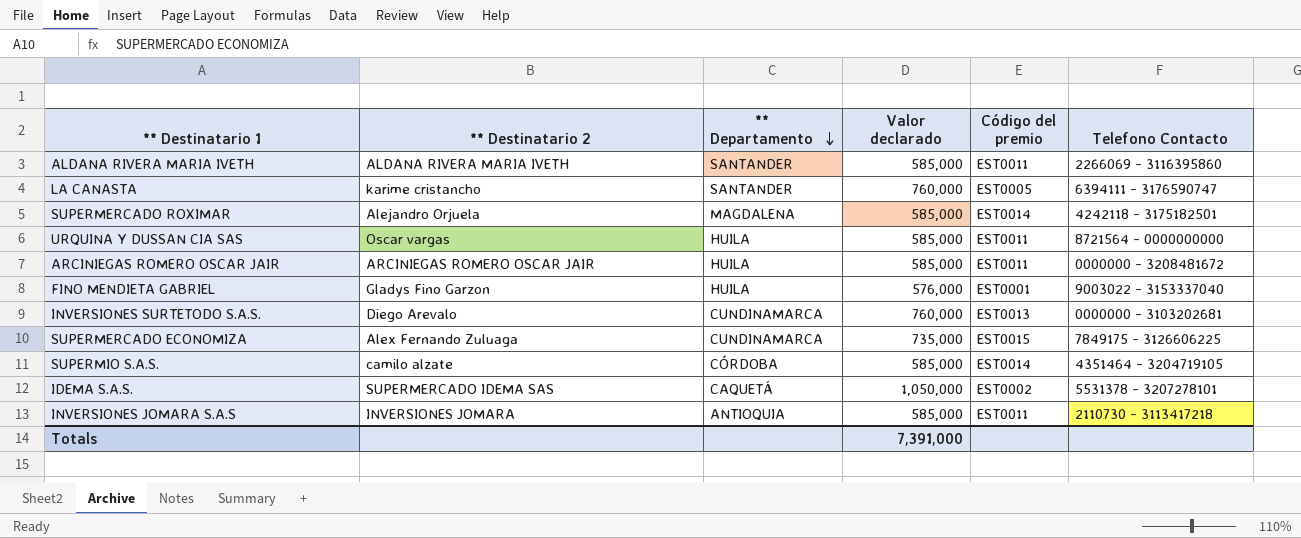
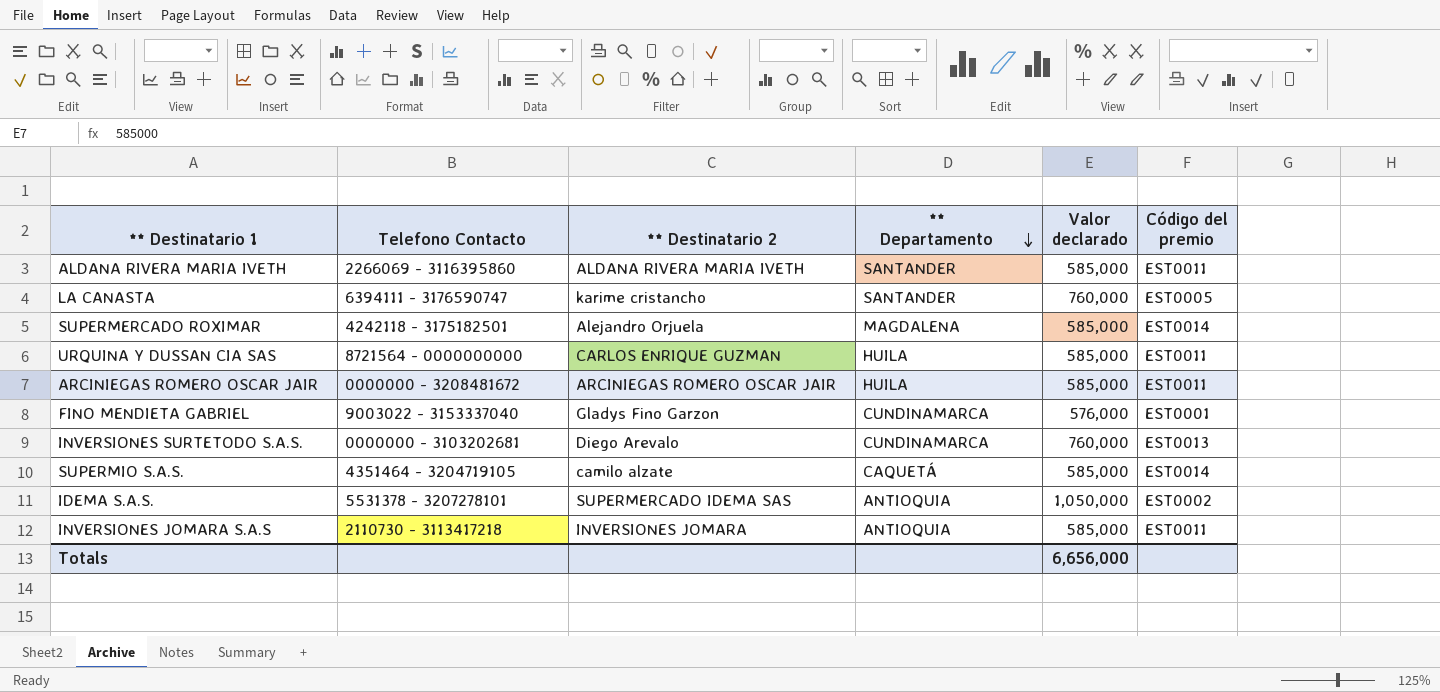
column Telefono Contacto | position: 6 -> 2
row SUPERMERCADO ECONOMIZA: Alex Fernando Zuluaga | CUNDINAMARCA | 735,000 | EST0015 | 7849175 - 3126606225 -> none
URQUINA Y DUSSAN CIA SAS | ** Destinatario 2: Oscar vargas -> CARLOS ENRIQUE GUZMAN
FINO MENDIETA GABRIEL | ** Departamento: HUILA -> CUNDINAMARCA
SUPERMIO S.A.S. | ** Departamento: CÓRDOBA -> CAQUETÁ
IDEMA S.A.S. | ** Departamento: CAQUETÁ -> ANTIOQUIA
Totals | Valor declarado: 7,391,000 -> 6,656,000

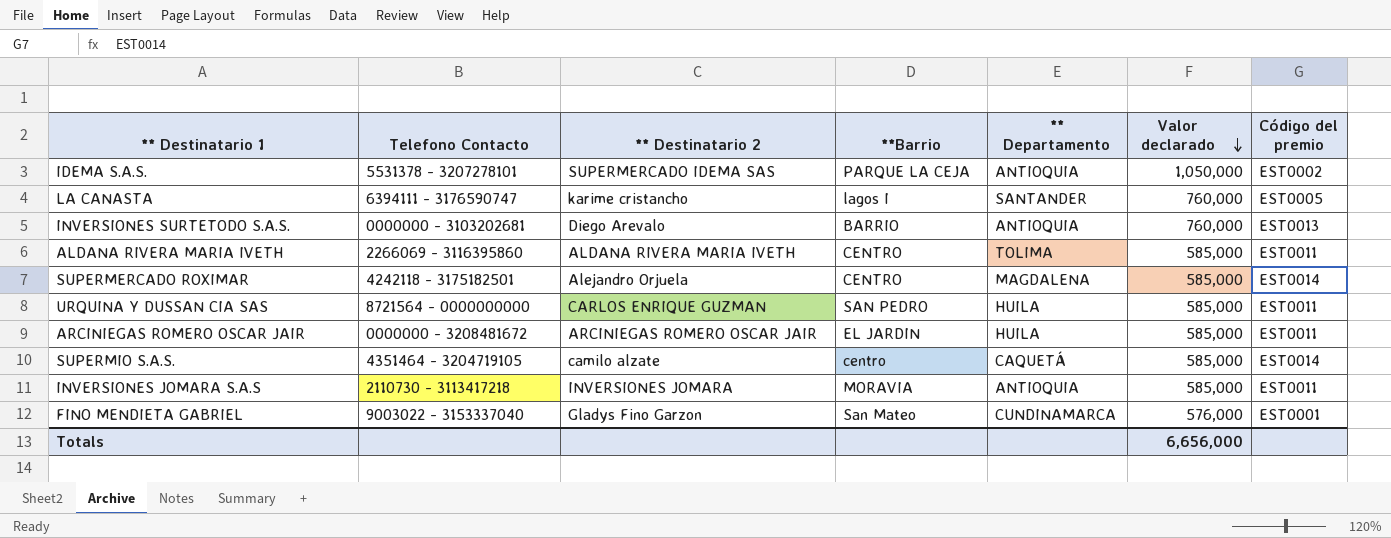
row order: ** Departamento descending -> Valor declarado descending
column **Barrio | position: none -> 4
INVERSIONES SURTETODO S.A.S. | ** Departamento: CUNDINAMARCA -> ANTIOQUIA
ALDANA RIVERA MARIA IVETH | ** Departamento: SANTANDER -> TOLIMA

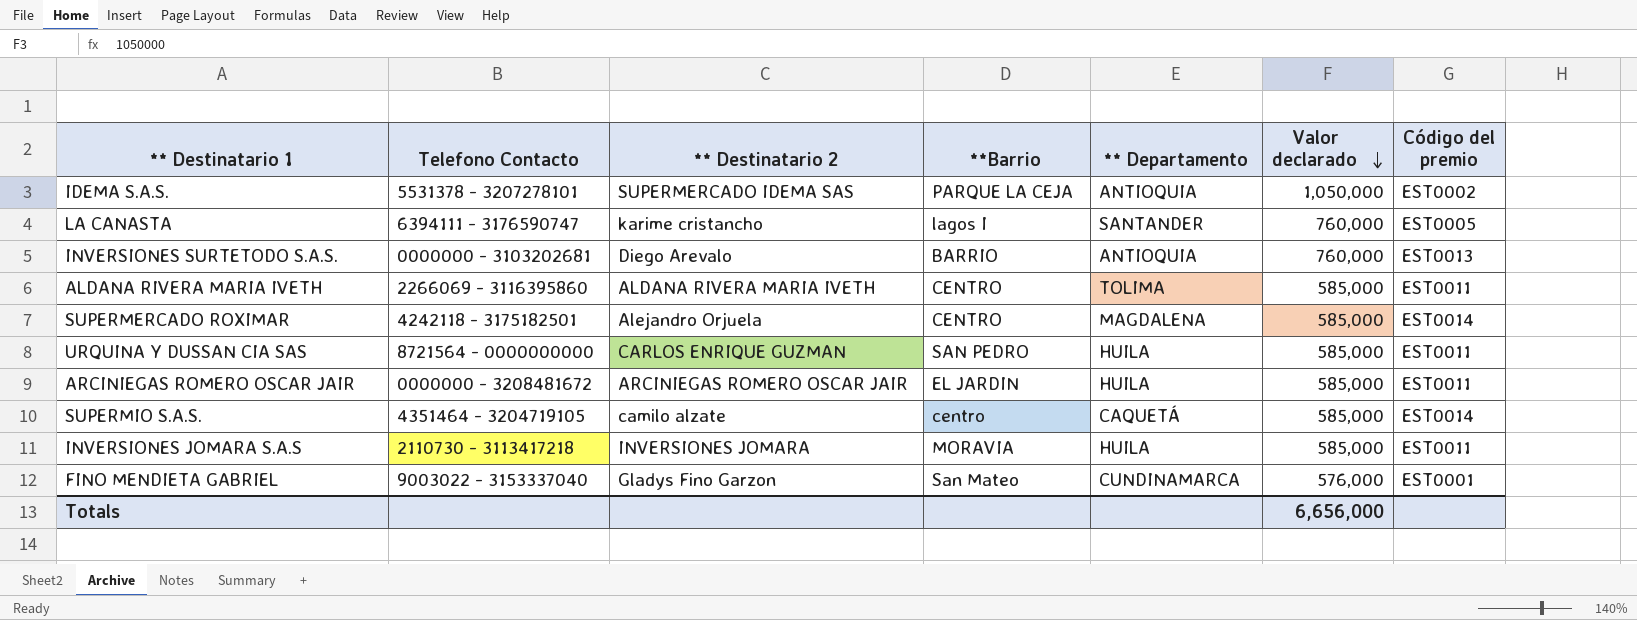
INVERSIONES JOMARA S.A.S | ** Departamento: ANTIOQUIA -> HUILA

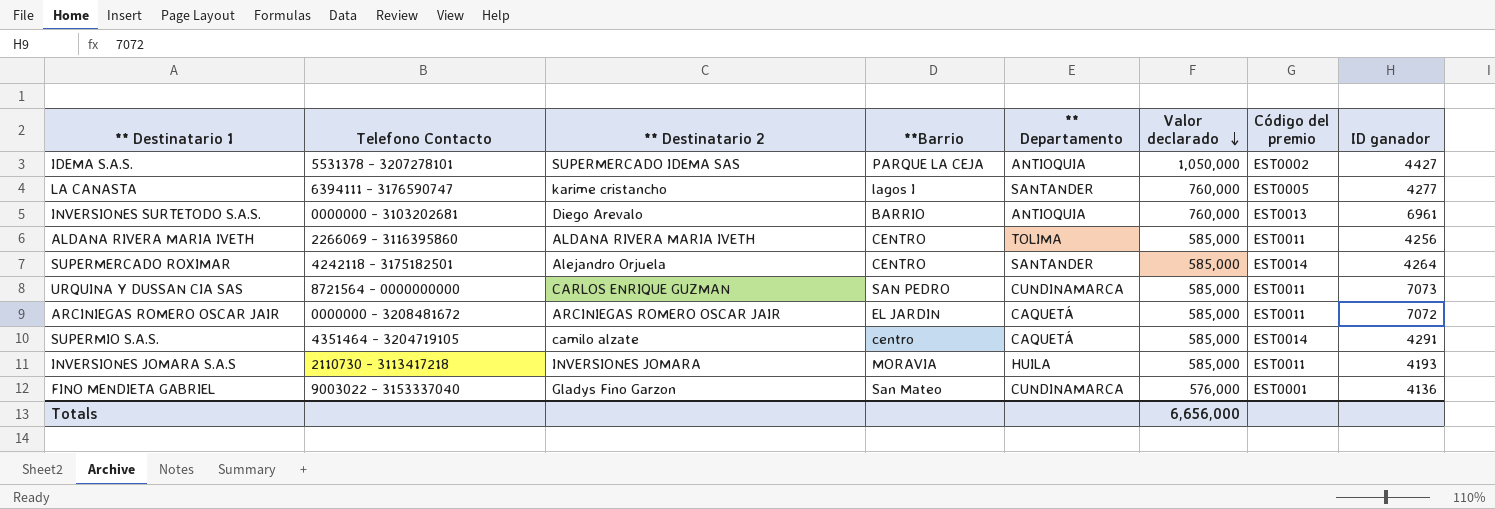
column ID ganador | position: none -> 8
SUPERMERCADO ROXIMAR | ** Departamento: MAGDALENA -> SANTANDER
URQUINA Y DUSSAN CIA SAS | ** Departamento: HUILA -> CUNDINAMARCA
ARCINIEGAS ROMERO OSCAR JAIR | ** Departamento: HUILA -> CAQUETÁ

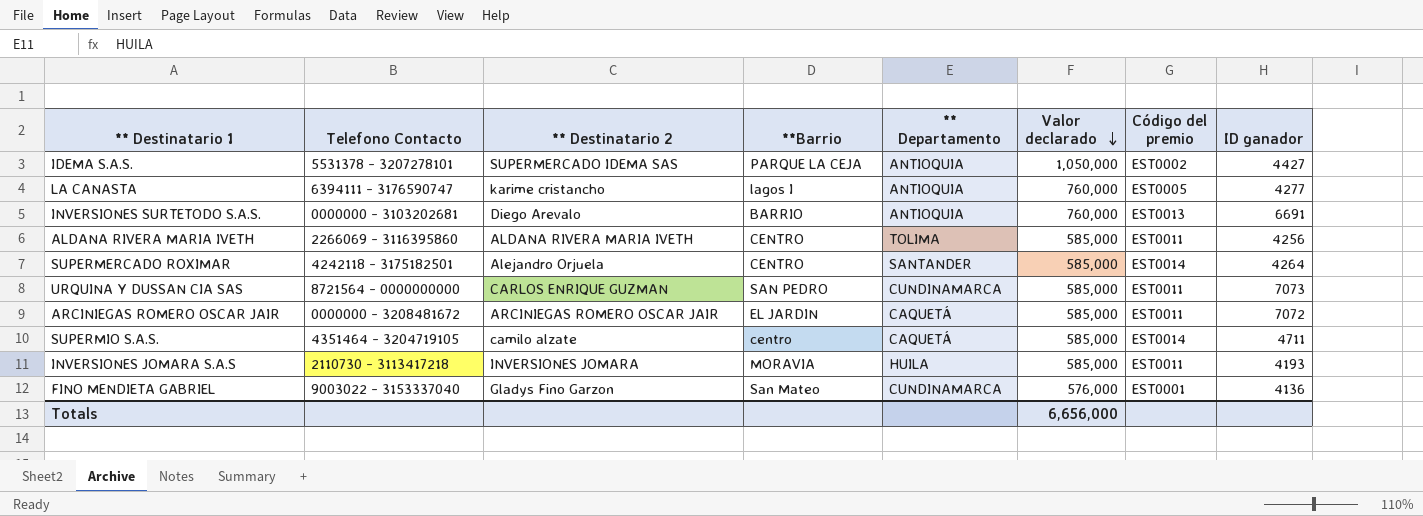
LA CANASTA | ** Departamento: SANTANDER -> ANTIOQUIA
INVERSIONES SURTETODO S.A.S. | ID ganador: 6961 -> 6691
SUPERMIO S.A.S. | ID ganador: 4291 -> 4711

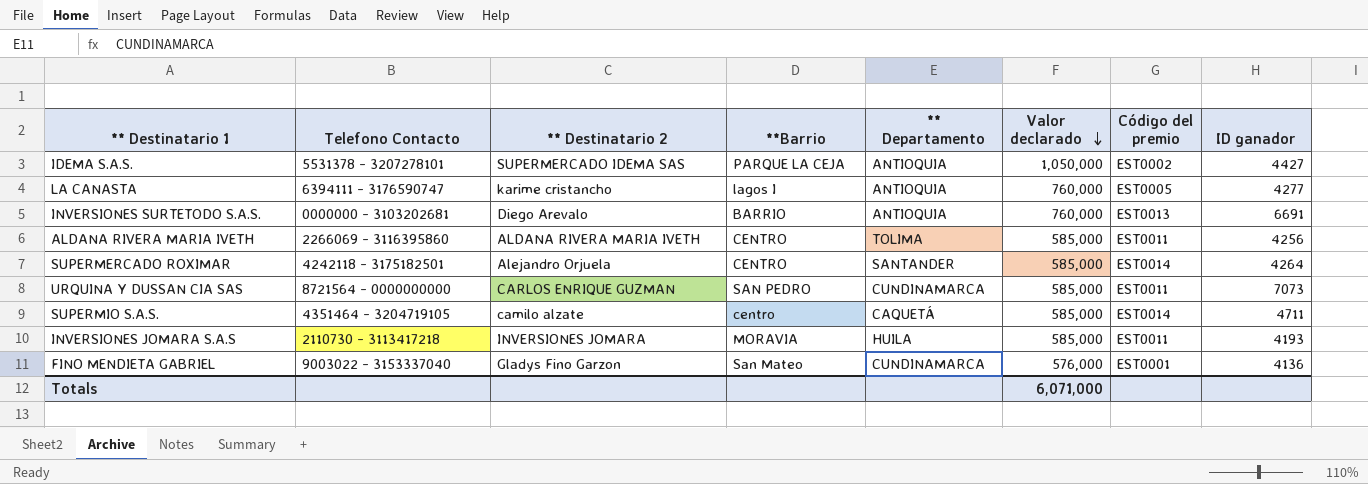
row ARCINIEGAS ROMERO OSCAR JAIR: 0000000 - 3208481672 | ARCINIEGAS ROMERO OSCAR JAIR | EL JARDIN | CAQUETÁ | 585,000 | EST0011 | 7072 -> none
Totals | Valor declarado: 6,656,000 -> 6,071,000

